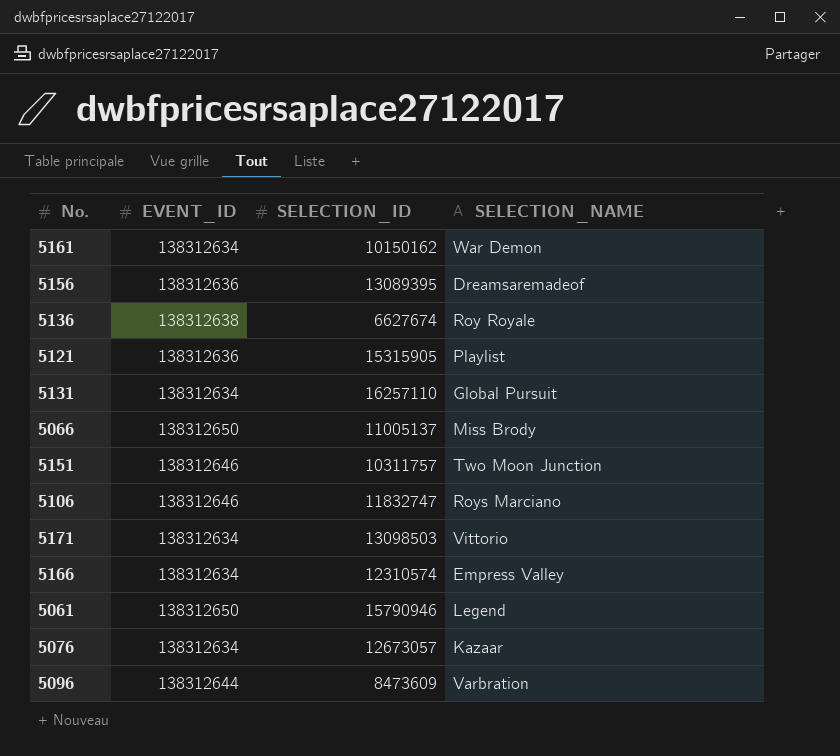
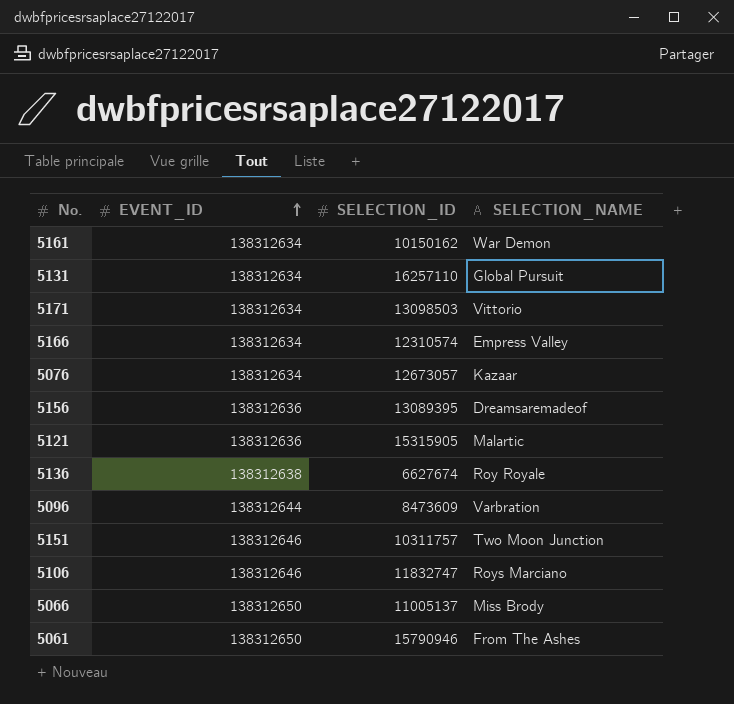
row order: none -> EVENT_ID ascending
5121 | SELECTION_NAME: Playlist -> Malartic
5061 | SELECTION_NAME: Legend -> From The Ashes

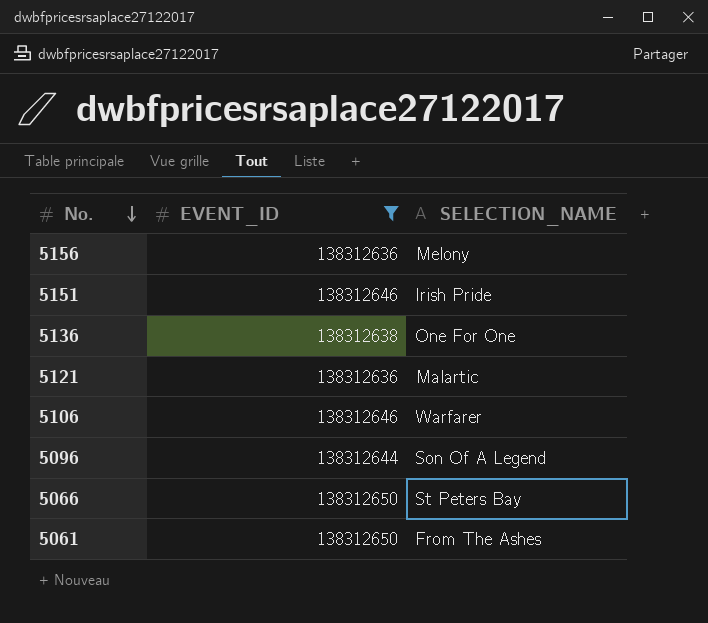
filter: none -> EVENT_ID != 138312634
row order: EVENT_ID ascending -> No. descending
column SELECTION_ID | position: 3 -> none
5156 | SELECTION_NAME: Dreamsaremadeof -> Melony
5151 | SELECTION_NAME: Two Moon Junction -> Irish Pride
5136 | SELECTION_NAME: Roy Royale -> One For One
5106 | SELECTION_NAME: Roys Marciano -> Warfarer
5096 | SELECTION_NAME: Varbration -> Son Of A Legend
5066 | SELECTION_NAME: Miss Brody -> St Peters Bay

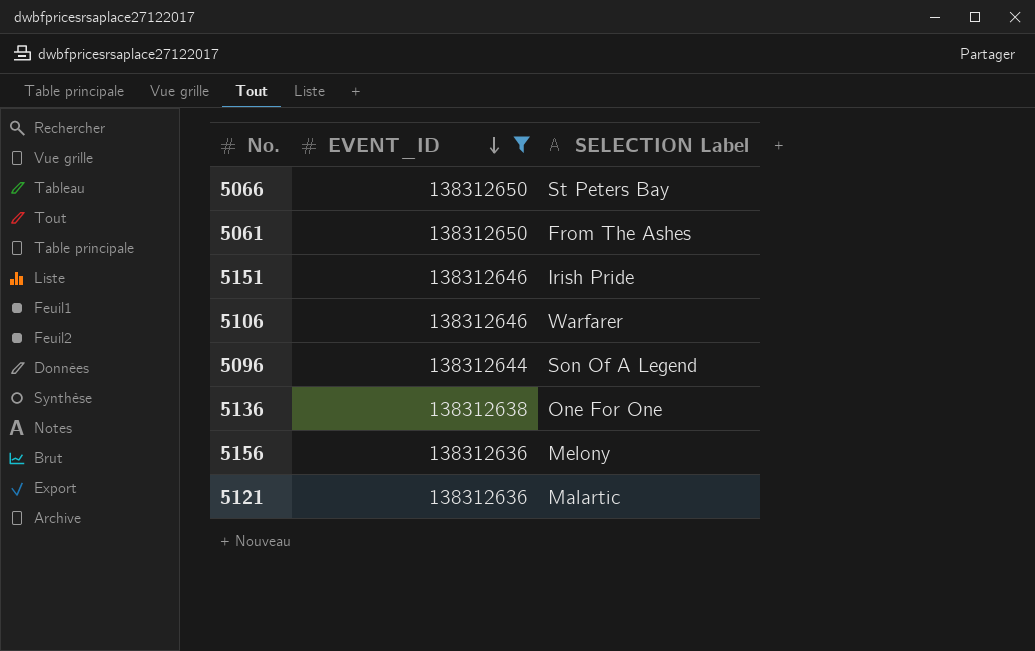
row order: No. descending -> EVENT_ID descending
column name: SELECTION_NAME -> SELECTION Label

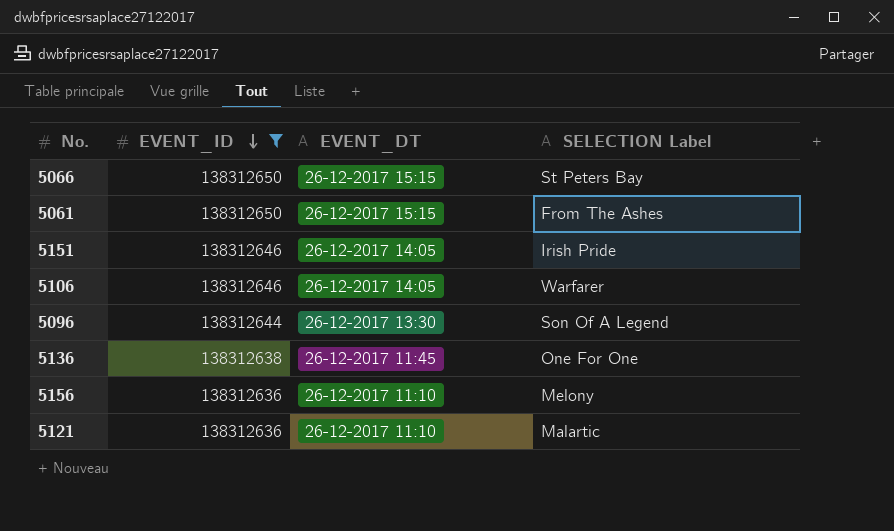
column EVENT_DT | position: none -> 3

